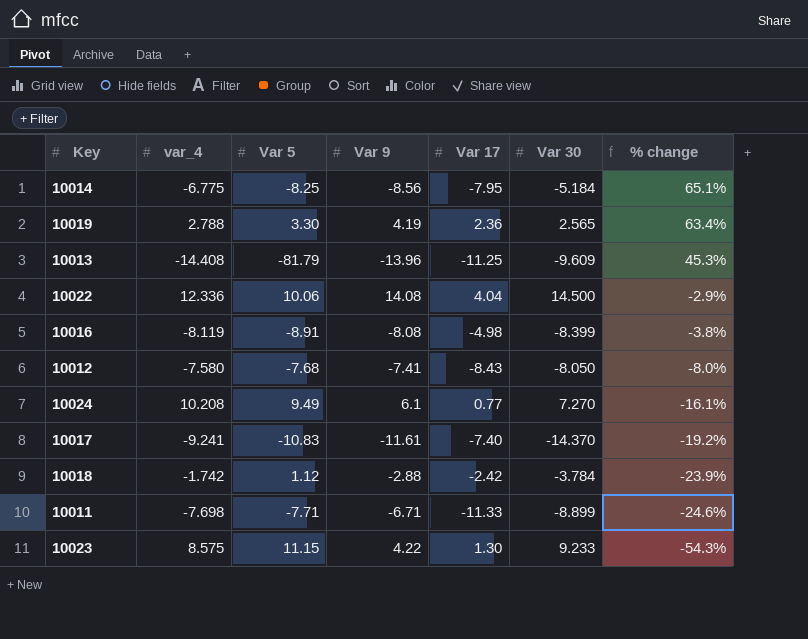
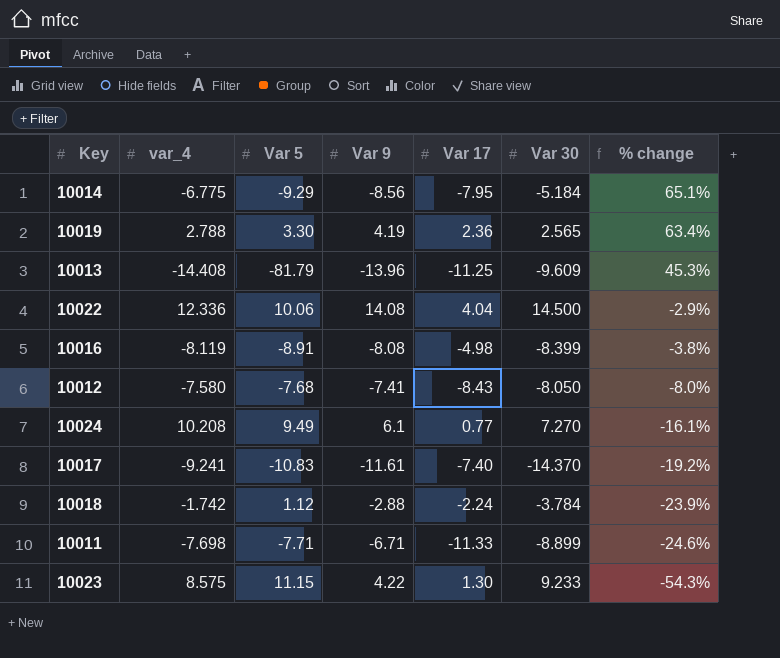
10014 | Var 5: -8.25 -> -9.29
10018 | Var 17: -2.42 -> -2.24

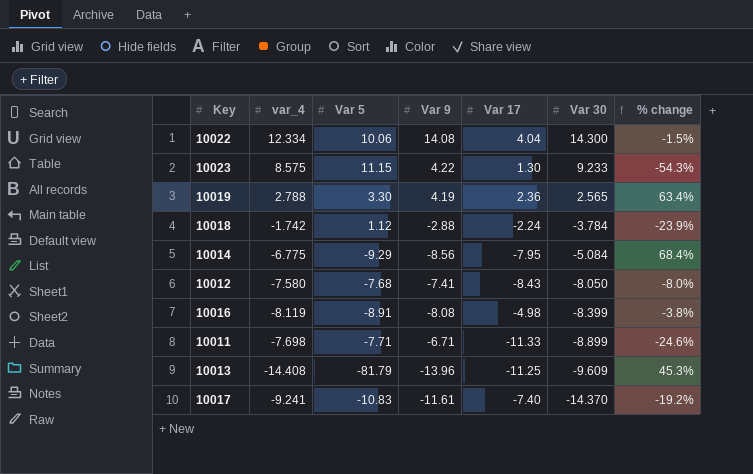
row order: % change descending -> Var 30 descending
row 10024: 10.208 | 9.49 | 6.1 | 0.77 | 7.270 | -16.1% -> none
10022 | var_4: 12.336 -> 12.334
10022 | Var 30: 14.500 -> 14.300
10022 | % change: -2.9% -> -1.5%
10014 | Var 30: -5.184 -> -5.084
10014 | % change: 65.1% -> 68.4%

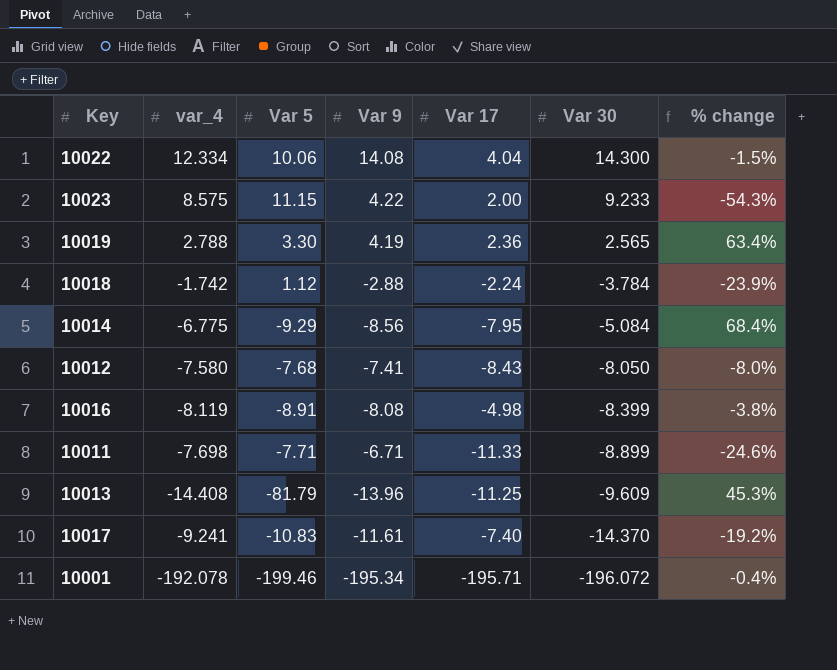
10023 | Var 17: 1.30 -> 2.00
row 10001: none -> -192.078 | -199.46 | -195.34 | -195.71 | -196.072 | -0.4%

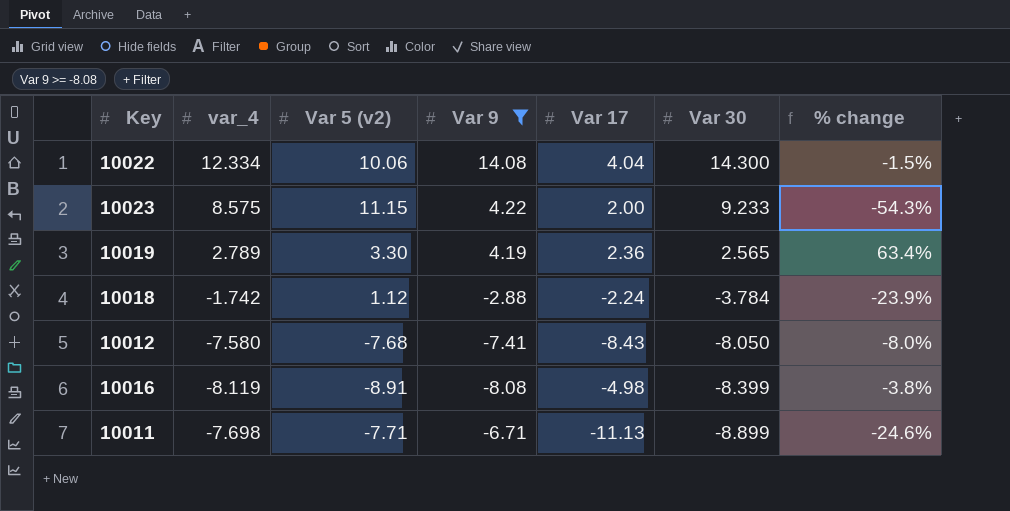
filter: none -> Var 9 >= -8.08
column name: Var 5 -> Var 5 (v2)
10019 | var_4: 2.788 -> 2.789
10011 | Var 17: -11.33 -> -11.13

